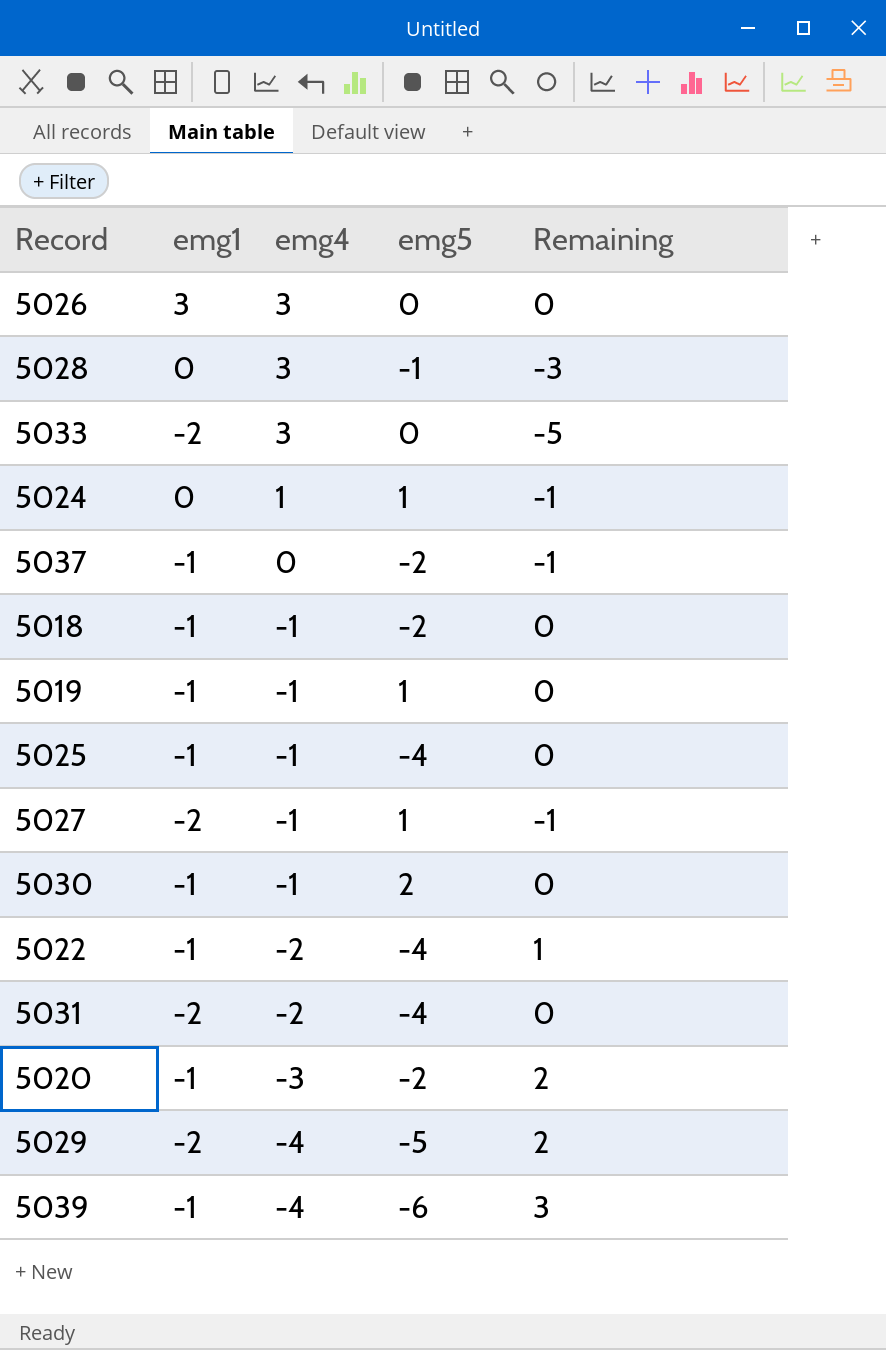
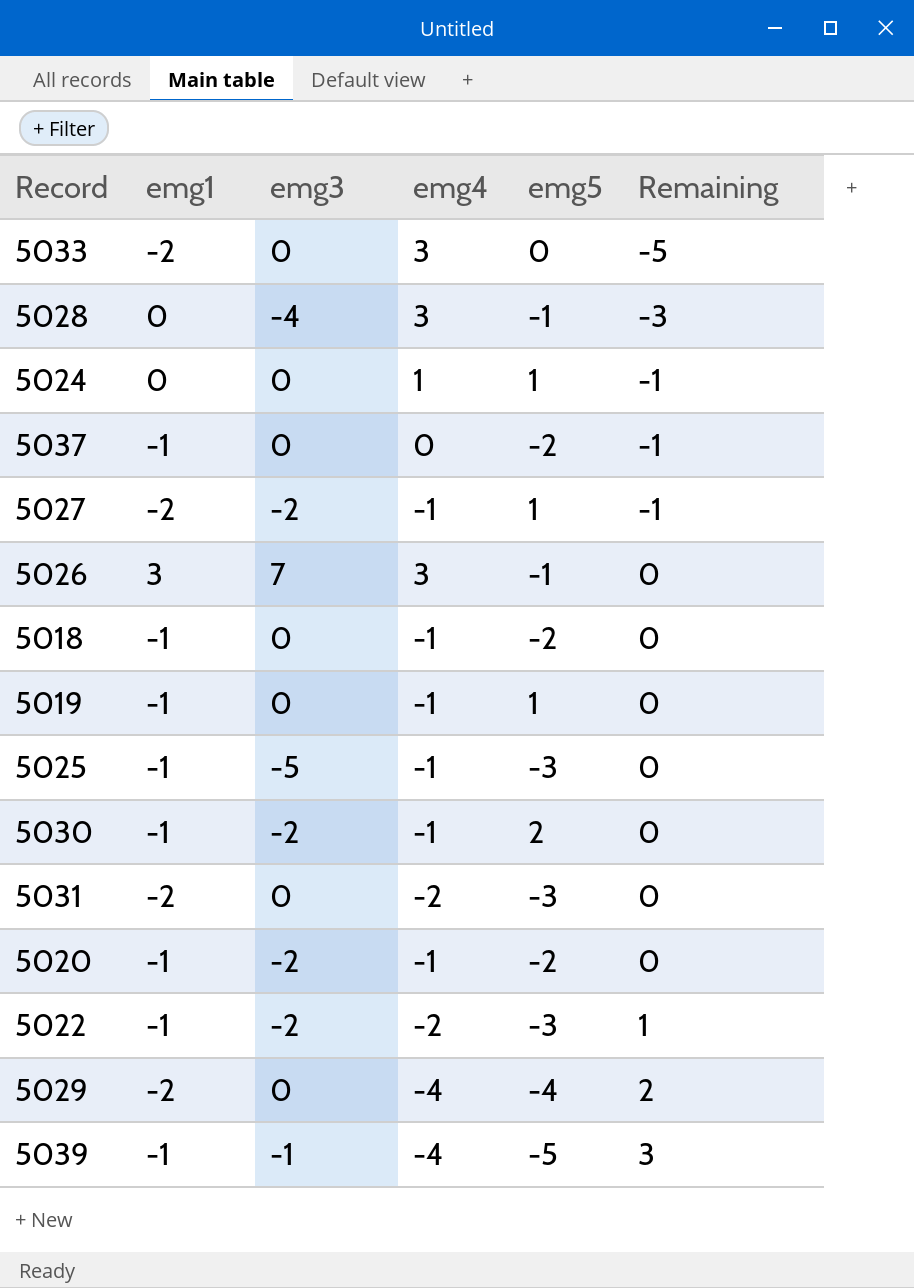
row order: emg4 descending -> Remaining ascending
column emg3 | position: none -> 3
5026 | emg5: 0 -> -1
5025 | emg5: -4 -> -3
5031 | emg5: -4 -> -3
5020 | emg4: -3 -> -1
5020 | Remaining: 2 -> 0
5022 | emg5: -4 -> -3
5029 | emg5: -5 -> -4
5039 | emg5: -6 -> -5

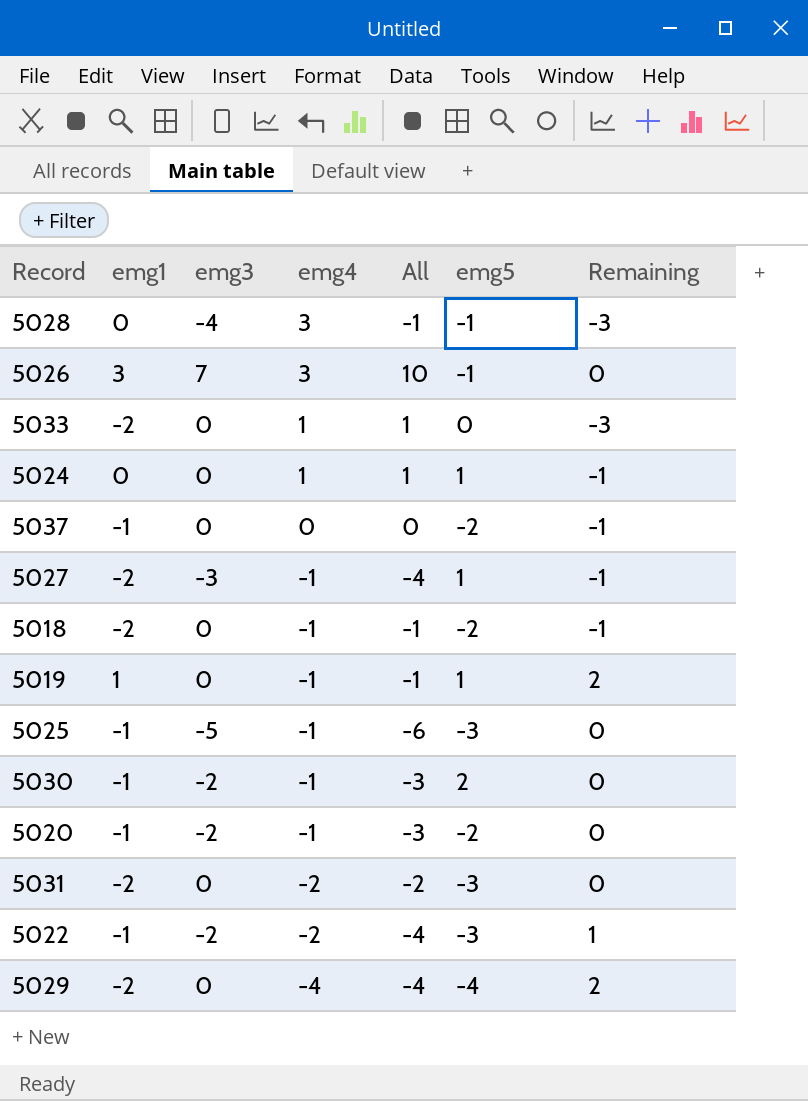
row order: Remaining ascending -> emg4 descending
column All | formula: none -> [emg3] + [emg4]
row 5039: -1 | -1 | -4 | -5 | 3 -> none
5033 | emg4: 3 -> 1
5033 | Remaining: -5 -> -3
5027 | emg3: -2 -> -3
5018 | emg1: -1 -> -2
5018 | Remaining: 0 -> -1
5019 | emg1: -1 -> 1
5019 | Remaining: 0 -> 2

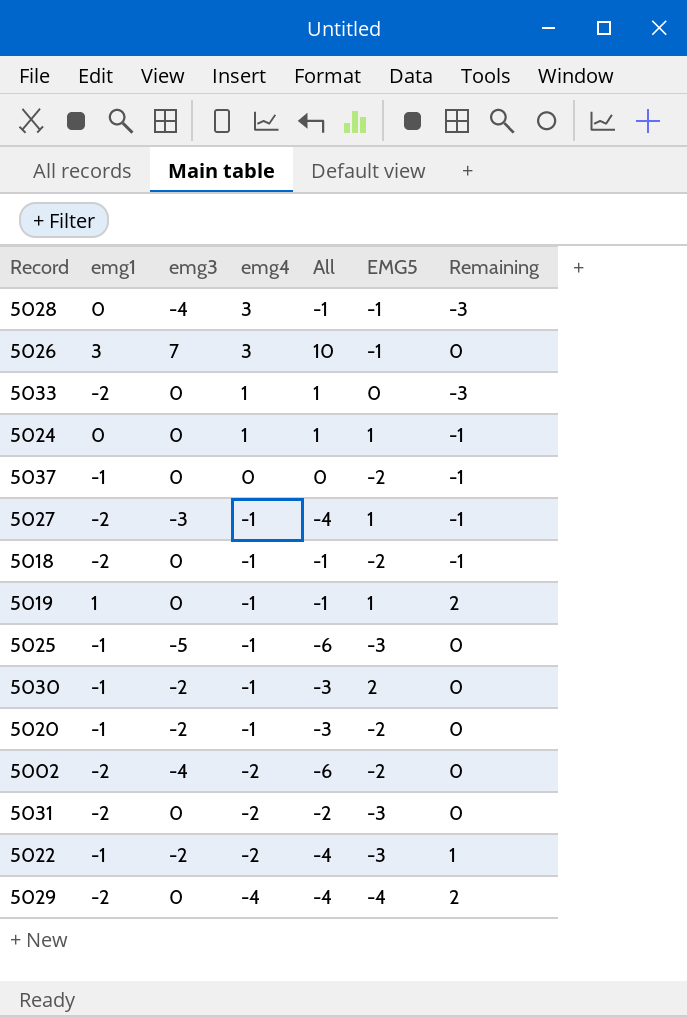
column name: emg5 -> EMG5
row 5002: none -> -2 | -4 | -2 | -6 | -2 | 0

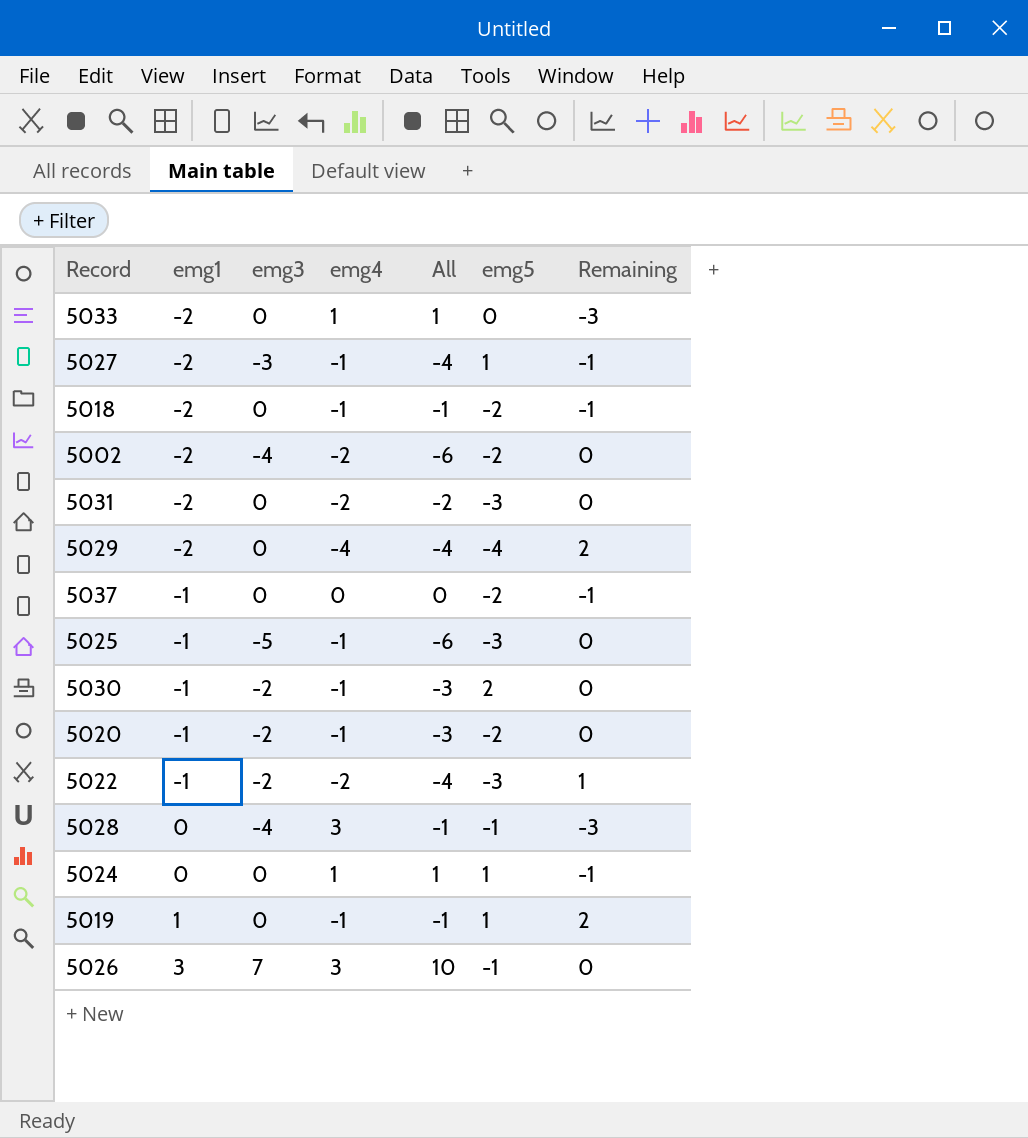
row order: emg4 descending -> emg1 ascending
column name: EMG5 -> emg5

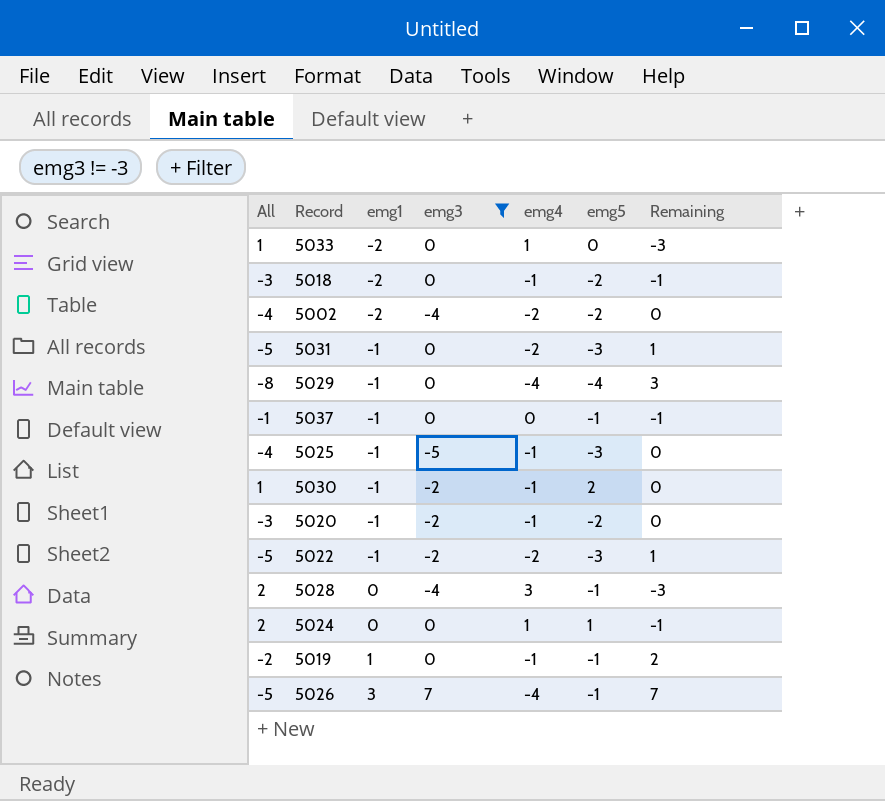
filter: none -> emg3 != -3
column All | formula: [emg3] + [emg4] -> [emg4] + [emg5]
column All | position: 5 -> 1
5031 | emg1: -2 -> -1
5031 | Remaining: 0 -> 1
5029 | emg1: -2 -> -1
5029 | Remaining: 2 -> 3
5037 | emg5: -2 -> -1
5019 | emg5: 1 -> -1
5026 | emg4: 3 -> -4
5026 | Remaining: 0 -> 7

